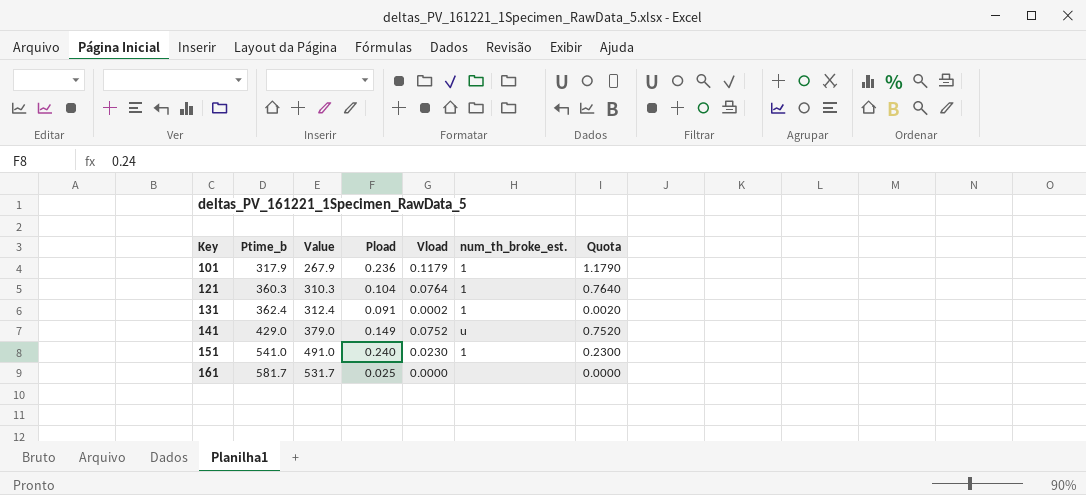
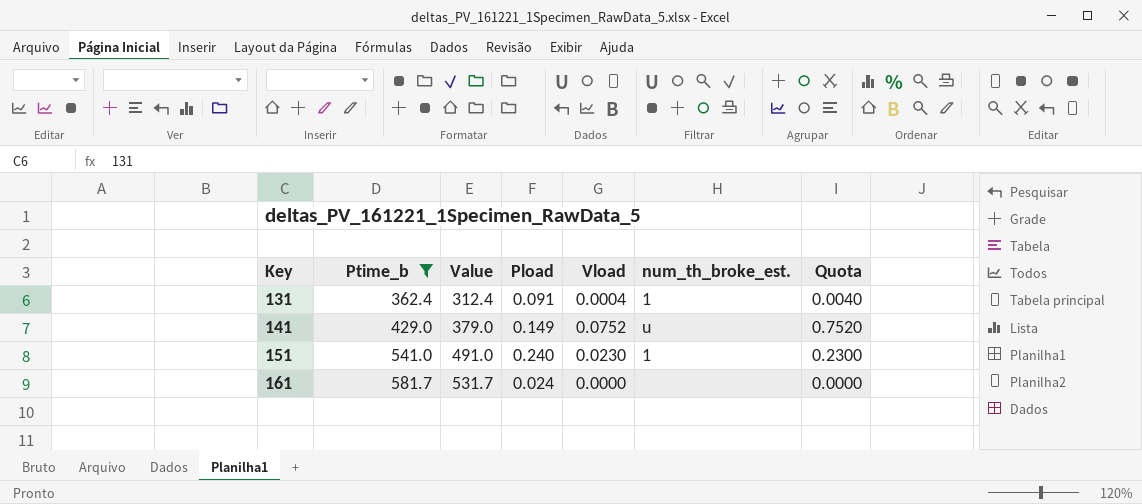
filter: none -> Ptime_b >= 362.4
131 | Vload: 0.0002 -> 0.0004
131 | Quota: 0.0020 -> 0.0040
161 | Pload: 0.025 -> 0.024

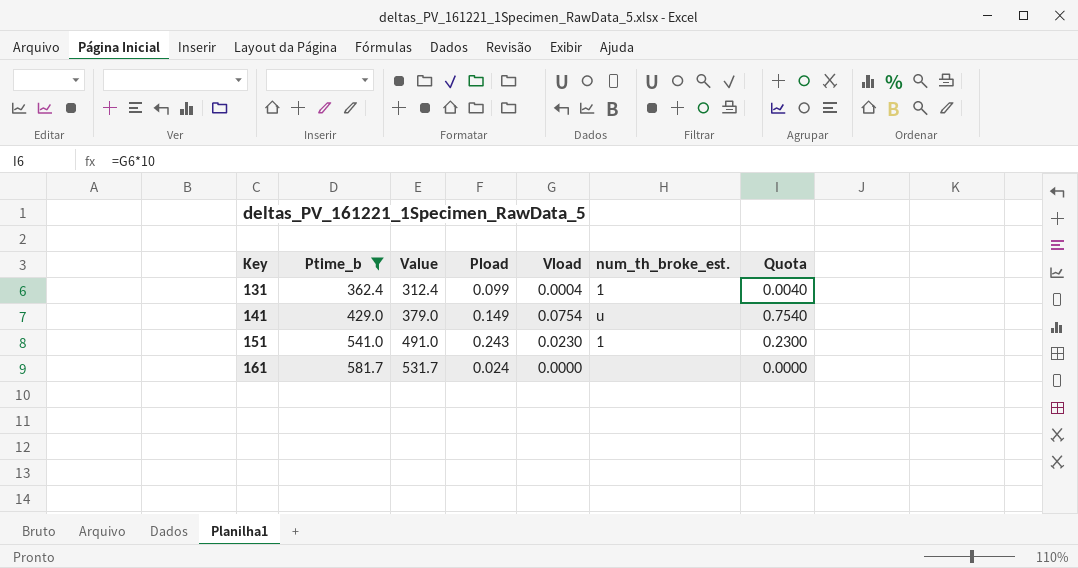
131 | Pload: 0.091 -> 0.099
141 | Vload: 0.0752 -> 0.0754
141 | Quota: 0.7520 -> 0.7540
151 | Pload: 0.240 -> 0.243

